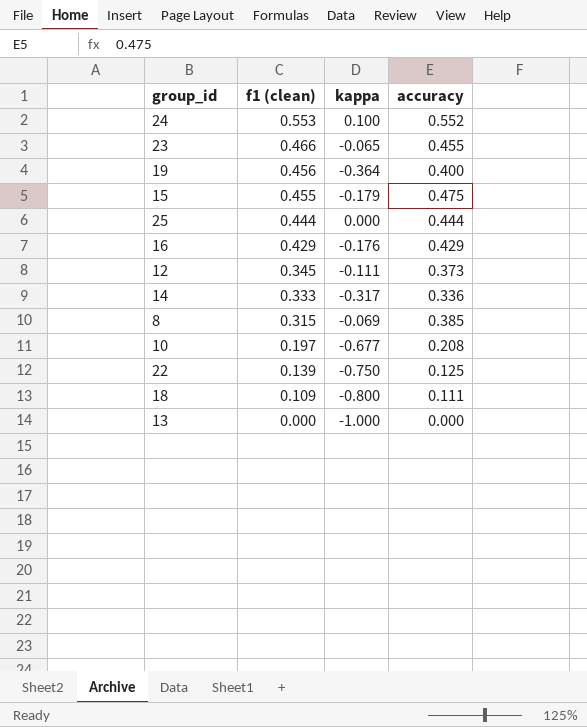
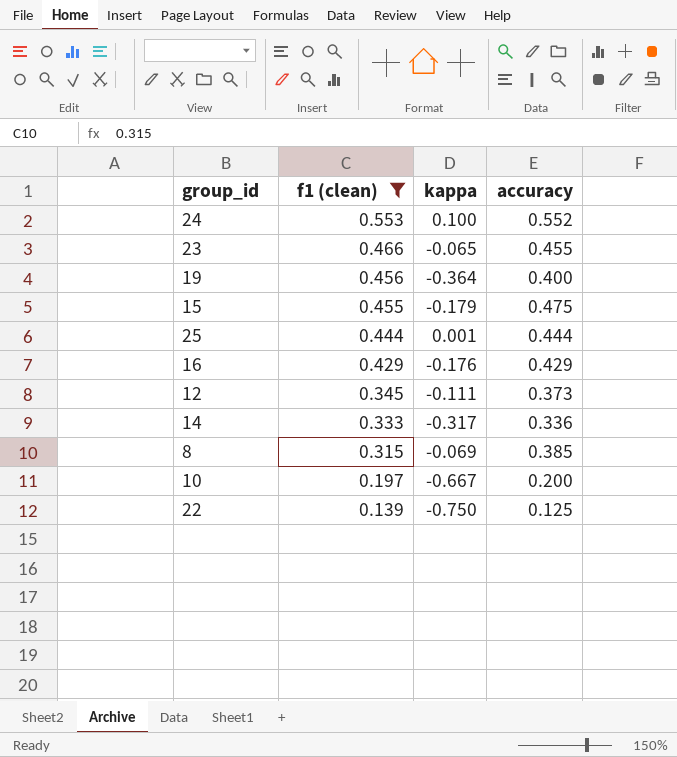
filter: none -> f1 (clean) >= 0.139
25 | kappa: 0.000 -> 0.001
10 | kappa: -0.677 -> -0.667
10 | accuracy: 0.208 -> 0.200

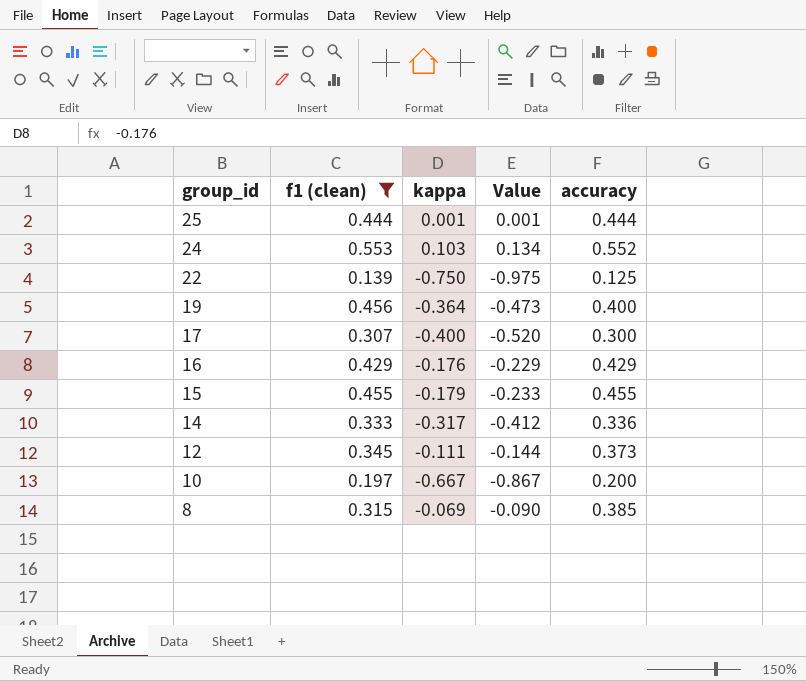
row order: f1 (clean) descending -> group_id descending
column Value | formula: none -> [kappa] * 1.3
row 23: 0.466 | -0.065 | 0.455 -> none
24 | kappa: 0.100 -> 0.103
row 17: none -> 0.307 | -0.400 | -0.520 | 0.300
15 | accuracy: 0.475 -> 0.455

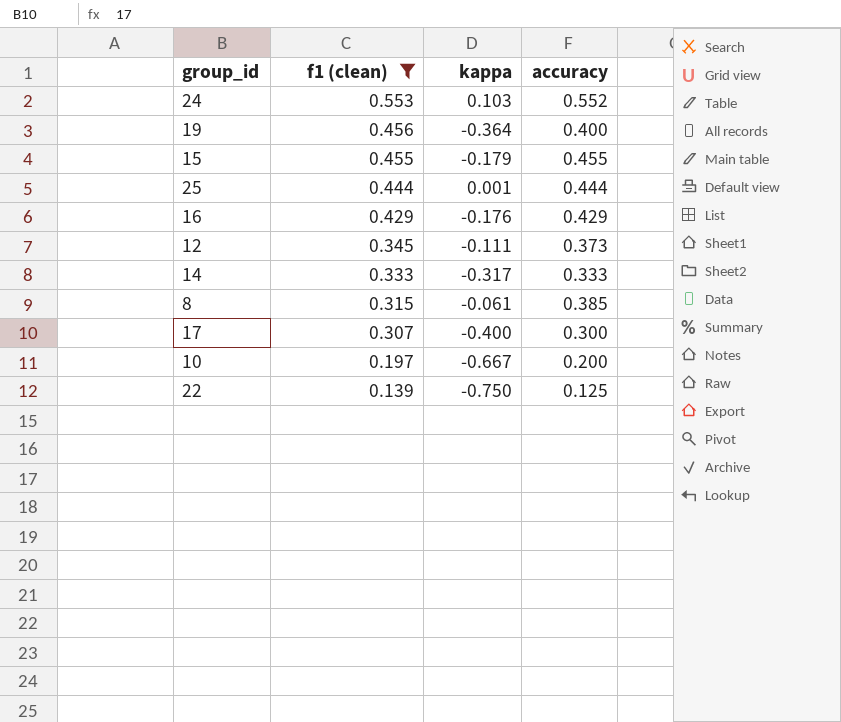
row order: group_id descending -> f1 (clean) descending
column Value | formula: [kappa] * 1.3 -> none
14 | accuracy: 0.336 -> 0.333
8 | kappa: -0.069 -> -0.061

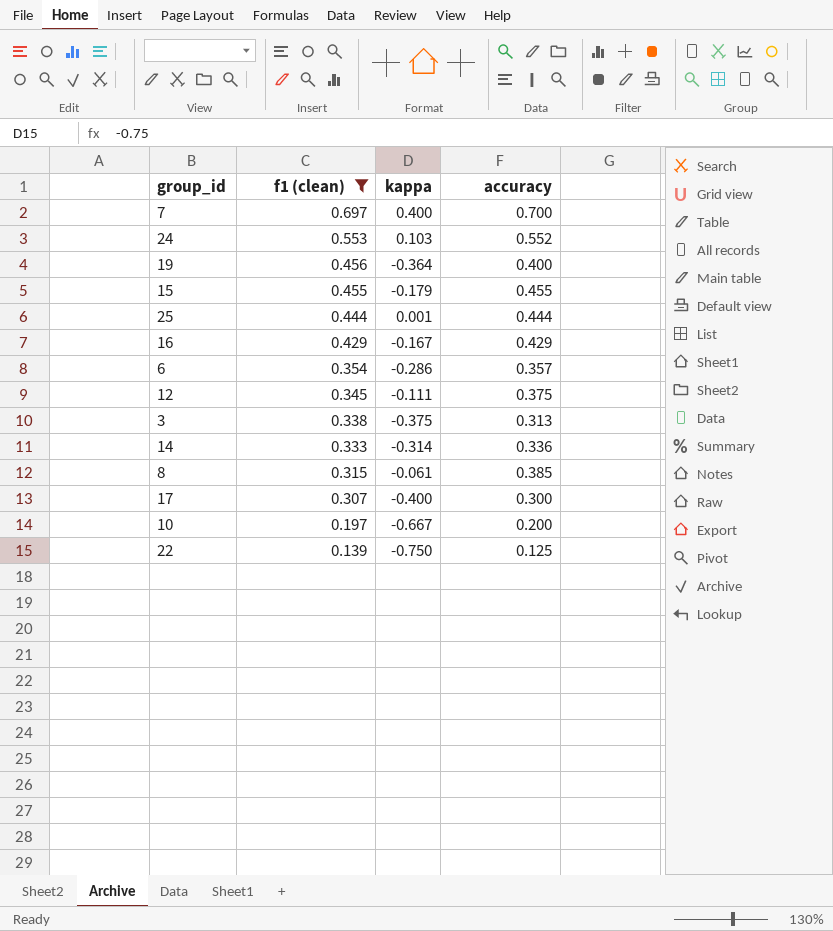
row 7: none -> 0.697 | 0.400 | 0.700
16 | kappa: -0.176 -> -0.167
row 6: none -> 0.354 | -0.286 | 0.357
12 | accuracy: 0.373 -> 0.375
row 3: none -> 0.338 | -0.375 | 0.313
14 | kappa: -0.317 -> -0.314
14 | accuracy: 0.333 -> 0.336

